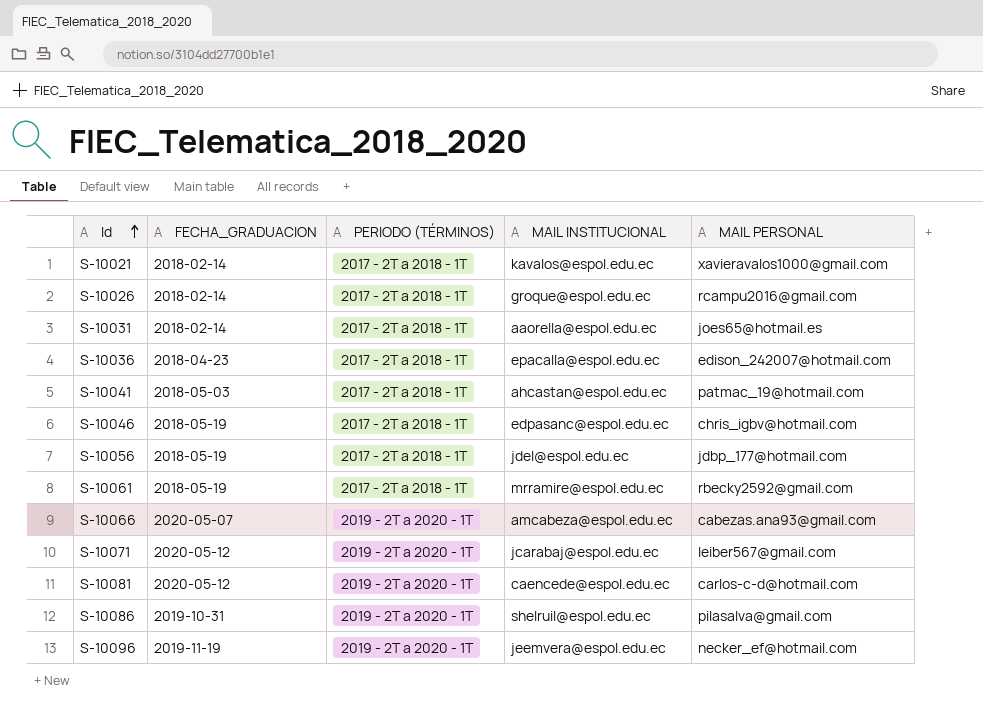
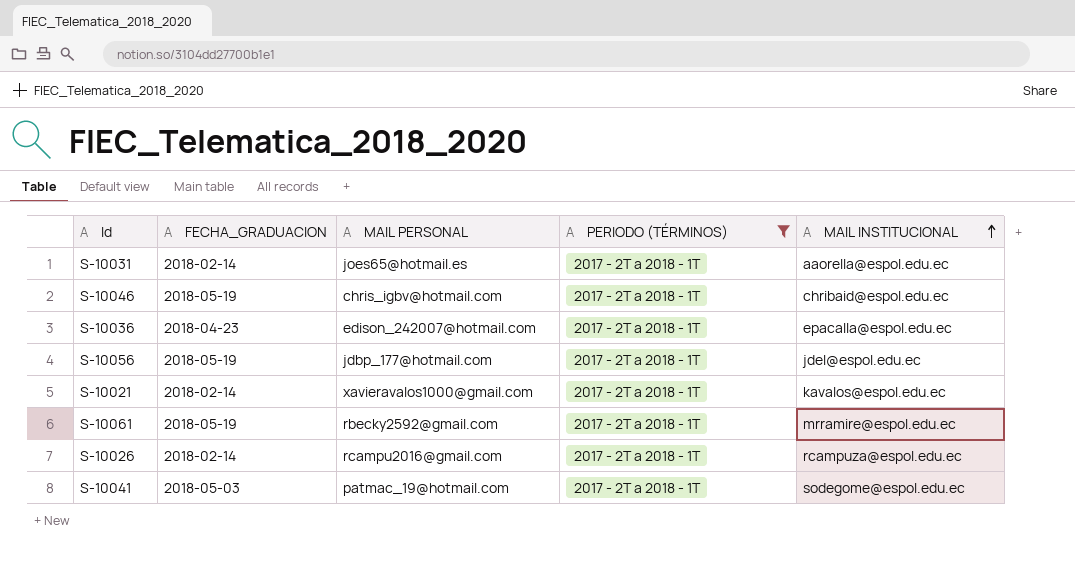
filter: none -> PERIODO (TÉRMINOS) = 2017 - 2T a 2018 - 1T
row order: Id ascending -> MAIL INSTITUCIONAL ascending
column MAIL PERSONAL | position: 5 -> 3
S-10046 | MAIL INSTITUCIONAL: edpasanc@espol.edu.ec -> chribaid@espol.edu.ec
S-10026 | MAIL INSTITUCIONAL: groque@espol.edu.ec -> rcampuza@espol.edu.ec
S-10041 | MAIL INSTITUCIONAL: ahcastan@espol.edu.ec -> sodegome@espol.edu.ec

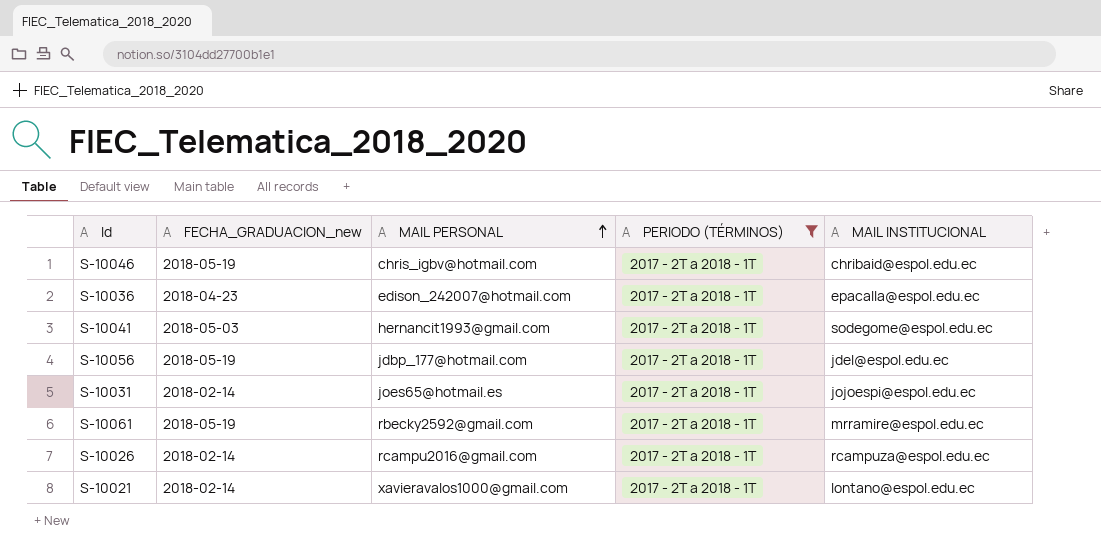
row order: MAIL INSTITUCIONAL ascending -> MAIL PERSONAL ascending
column name: FECHA_GRADUACION -> FECHA_GRADUACION_new
S-10041 | MAIL PERSONAL: patmac_19@hotmail.com -> hernancit1993@gmail.com
S-10031 | MAIL INSTITUCIONAL: aaorella@espol.edu.ec -> jojoespi@espol.edu.ec
S-10021 | MAIL INSTITUCIONAL: kavalos@espol.edu.ec -> lontano@espol.edu.ec

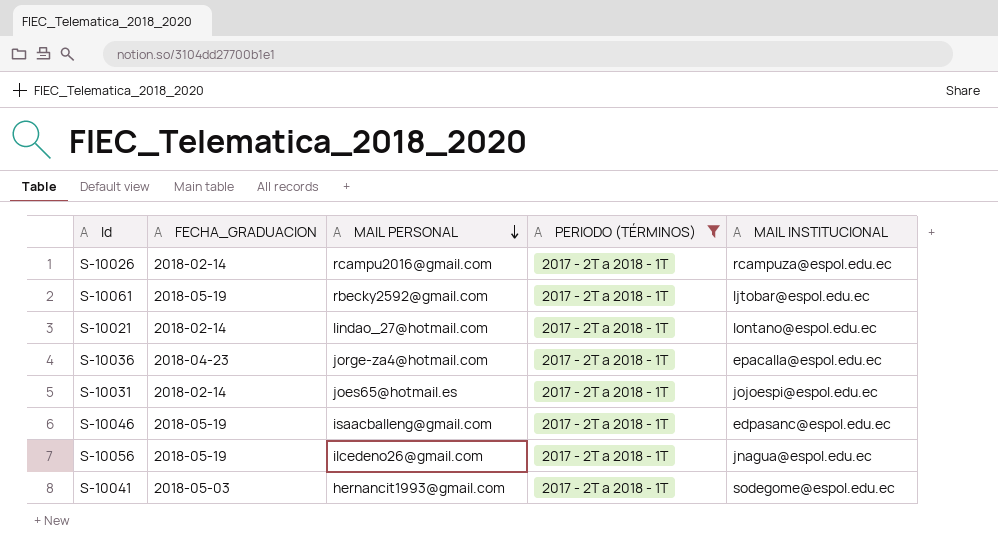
row order: MAIL PERSONAL ascending -> MAIL PERSONAL descending
column name: FECHA_GRADUACION_new -> FECHA_GRADUACION
S-10061 | MAIL INSTITUCIONAL: mrramire@espol.edu.ec -> ljtobar@espol.edu.ec
S-10021 | MAIL PERSONAL: xavieravalos1000@gmail.com -> lindao_27@hotmail.com
S-10036 | MAIL PERSONAL: edison_242007@hotmail.com -> jorge-za4@hotmail.com
S-10046 | MAIL PERSONAL: chris_igbv@hotmail.com -> isaacballeng@gmail.com
S-10046 | MAIL INSTITUCIONAL: chribaid@espol.edu.ec -> edpasanc@espol.edu.ec
S-10056 | MAIL PERSONAL: jdbp_177@hotmail.com -> ilcedeno26@gmail.com
S-10056 | MAIL INSTITUCIONAL: jdel@espol.edu.ec -> jnagua@espol.edu.ec

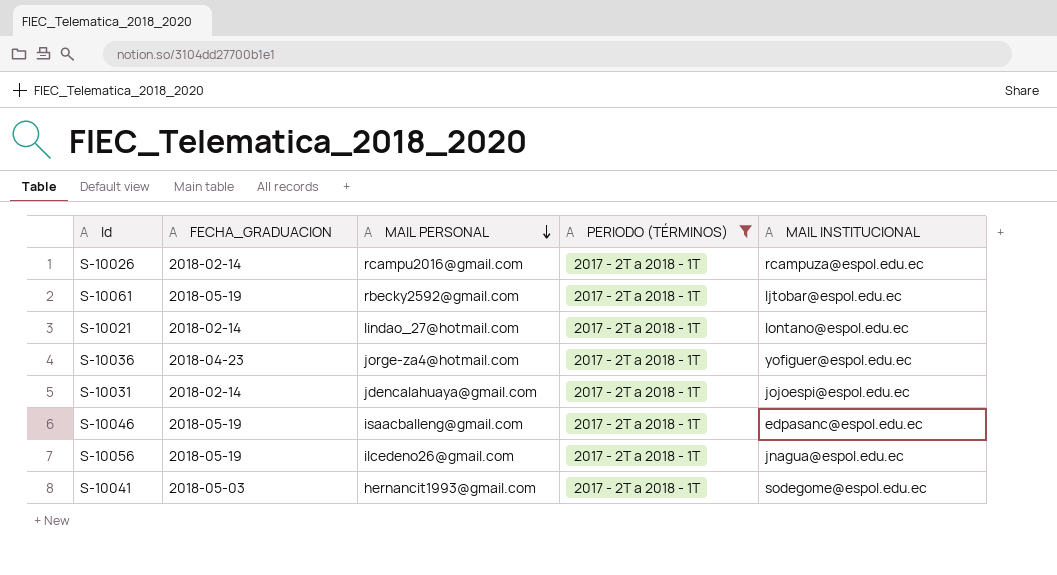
S-10036 | MAIL INSTITUCIONAL: epacalla@espol.edu.ec -> yofiguer@espol.edu.ec
S-10031 | MAIL PERSONAL: joes65@hotmail.es -> jdencalahuaya@gmail.com

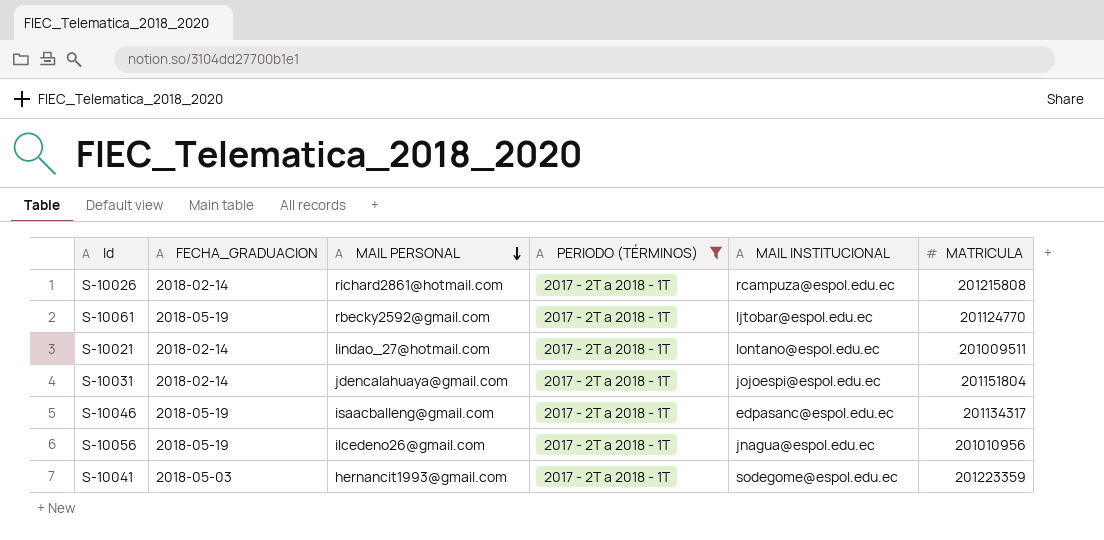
column MATRICULA | position: none -> 6
row S-10036: 2018-04-23 | jorge-za4@hotmail.com | 2017 - 2T a 2018 - 1T | yofiguer@espol.edu.ec -> none
S-10026 | MAIL PERSONAL: rcampu2016@gmail.com -> richard2861@hotmail.com

